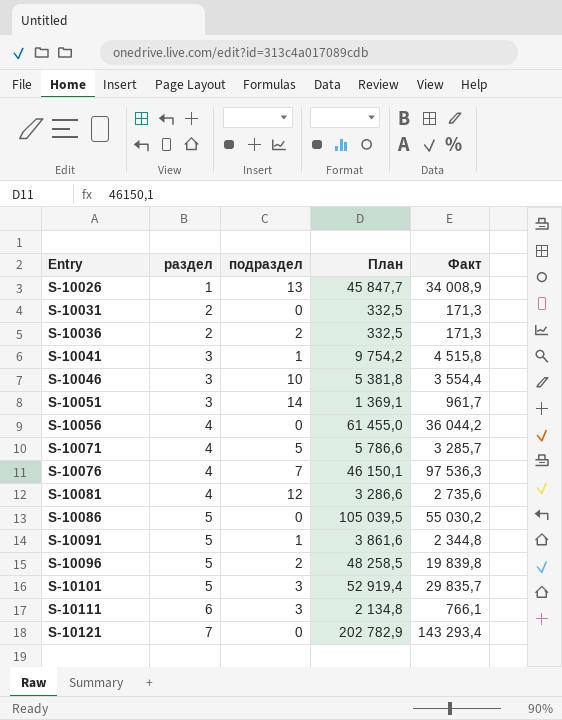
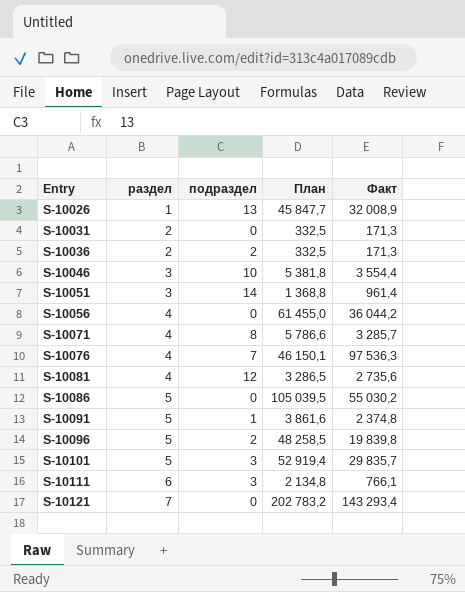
row S-10041: 3 | 1 | 9 754,2 | 4 515,8 -> none
S-10026 | Факт: 34 008,9 -> 32 008,9
S-10051 | План: 1 369,1 -> 1 368,8
S-10051 | Факт: 961,7 -> 961,4
S-10071 | подраздел: 5 -> 8
S-10081 | План: 3 286,6 -> 3 286,5
S-10091 | Факт: 2 344,8 -> 2 374,8
S-10121 | План: 202 782,9 -> 202 783,2

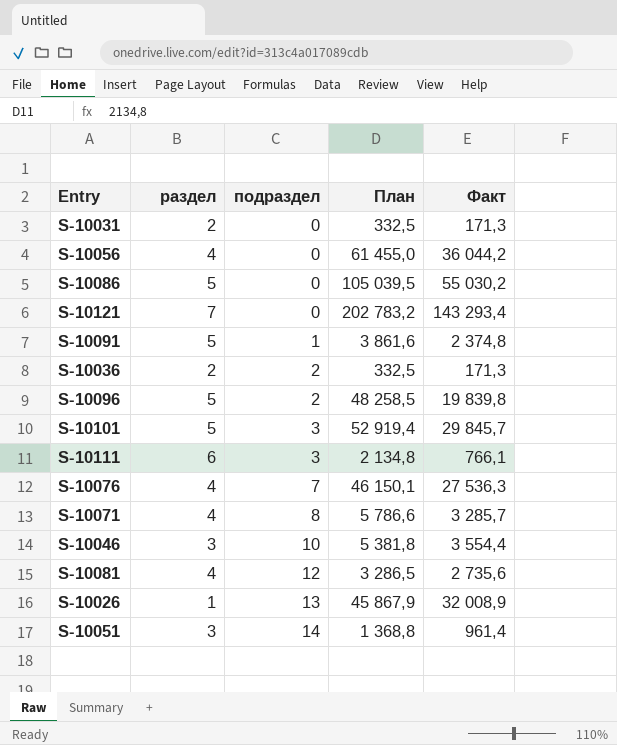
row order: Entry ascending -> подраздел ascending
S-10101 | Факт: 29 835,7 -> 29 845,7
S-10076 | Факт: 97 536,3 -> 27 536,3
S-10026 | План: 45 847,7 -> 45 867,9

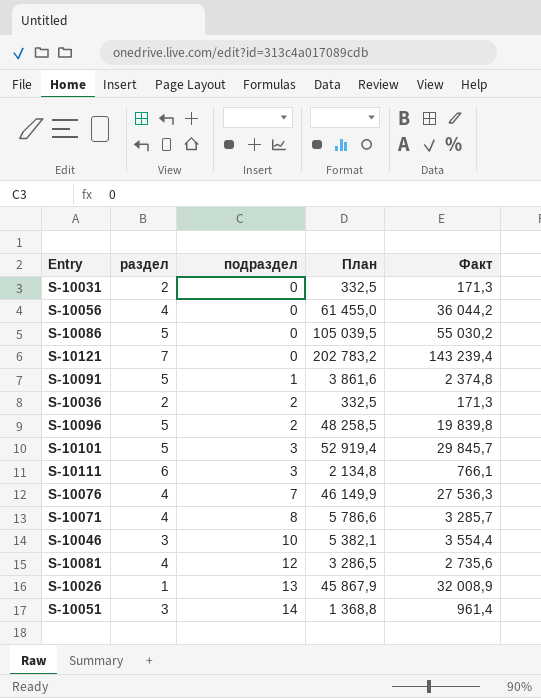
S-10121 | Факт: 143 293,4 -> 143 239,4
S-10076 | План: 46 150,1 -> 46 149,9
S-10046 | План: 5 381,8 -> 5 382,1

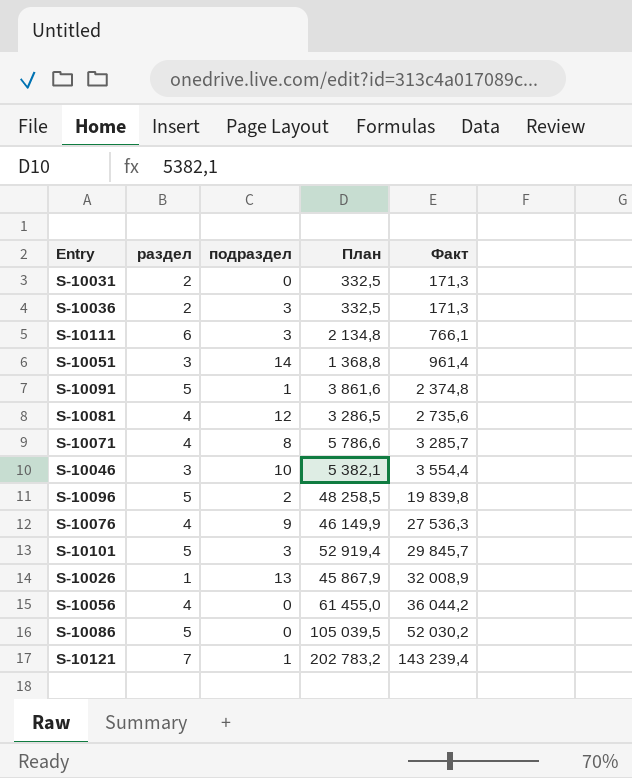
row order: подраздел ascending -> Факт ascending
S-10036 | подраздел: 2 -> 3
S-10076 | подраздел: 7 -> 9
S-10086 | Факт: 55 030,2 -> 52 030,2
S-10121 | подраздел: 0 -> 1

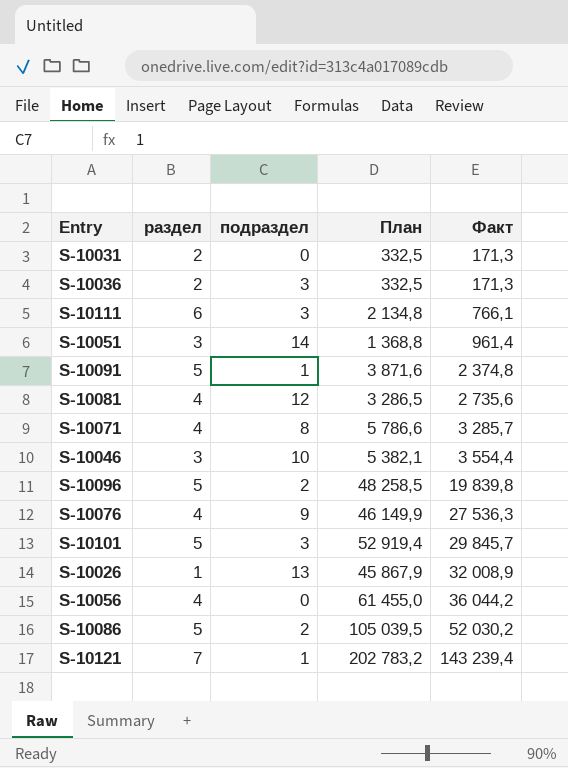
S-10091 | План: 3 861,6 -> 3 871,6
S-10086 | подраздел: 0 -> 2

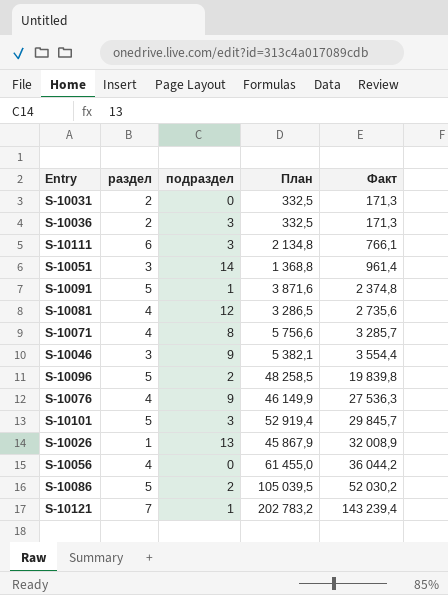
S-10071 | План: 5 786,6 -> 5 756,6
S-10046 | подраздел: 10 -> 9

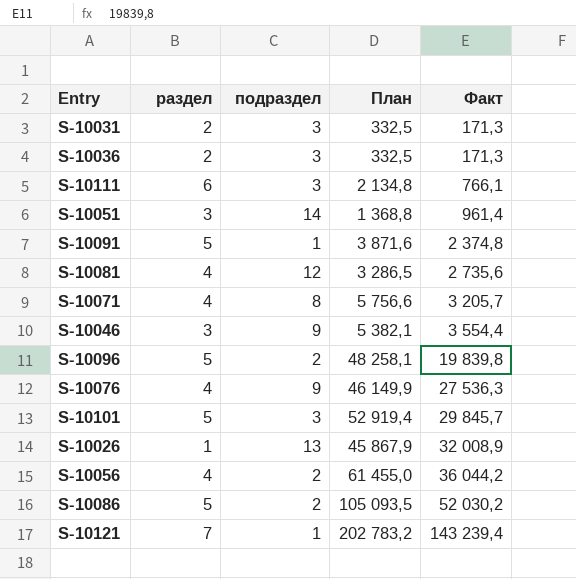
S-10031 | подраздел: 0 -> 3
S-10071 | Факт: 3 285,7 -> 3 205,7
S-10096 | План: 48 258,5 -> 48 258,1
S-10056 | подраздел: 0 -> 2
S-10086 | План: 105 039,5 -> 105 093,5

